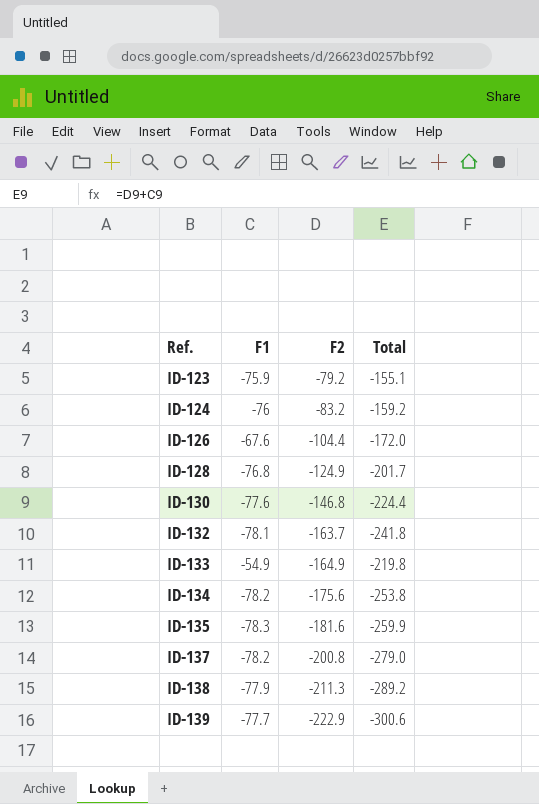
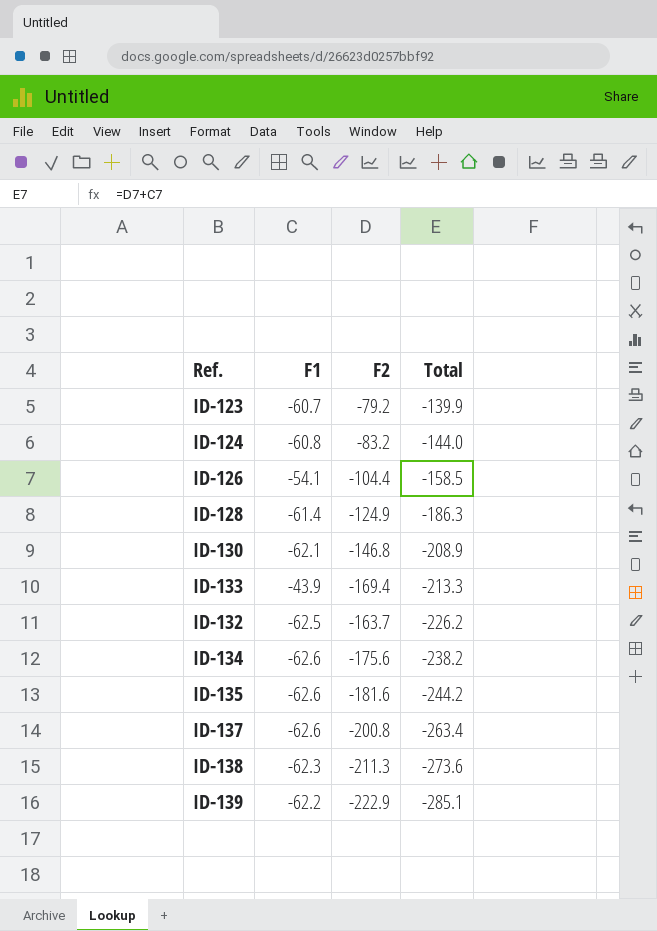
row order: Ref. ascending -> Total descending
ID-123 | F1: -75.9 -> -60.7
ID-123 | Total: -155.1 -> -139.9
ID-124 | F1: -76 -> -60.8
ID-124 | Total: -159.2 -> -144.0
ID-126 | F1: -67.6 -> -54.1
ID-126 | Total: -172.0 -> -158.5
ID-128 | F1: -76.8 -> -61.4
ID-128 | Total: -201.7 -> -186.3
ID-130 | F1: -77.6 -> -62.1
ID-130 | Total: -224.4 -> -208.9
ID-133 | F1: -54.9 -> -43.9
ID-133 | F2: -164.9 -> -169.4
ID-133 | Total: -219.8 -> -213.3
ID-132 | F1: -78.1 -> -62.5
ID-132 | Total: -241.8 -> -226.2
ID-134 | F1: -78.2 -> -62.6
ID-134 | Total: -253.8 -> -238.2
ID-135 | F1: -78.3 -> -62.6
ID-135 | Total: -259.9 -> -244.2
ID-137 | F1: -78.2 -> -62.6
ID-137 | Total: -279.0 -> -263.4
ID-138 | F1: -77.9 -> -62.3
ID-138 | Total: -289.2 -> -273.6
ID-139 | F1: -77.7 -> -62.2
ID-139 | Total: -300.6 -> -285.1

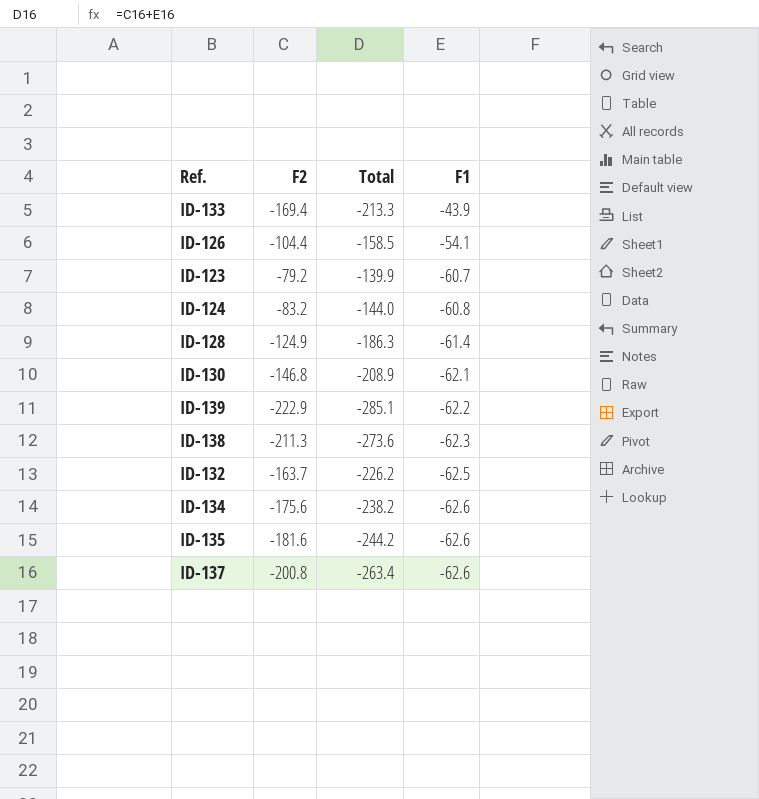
row order: Total descending -> F1 descending
column F1 | position: 2 -> 4

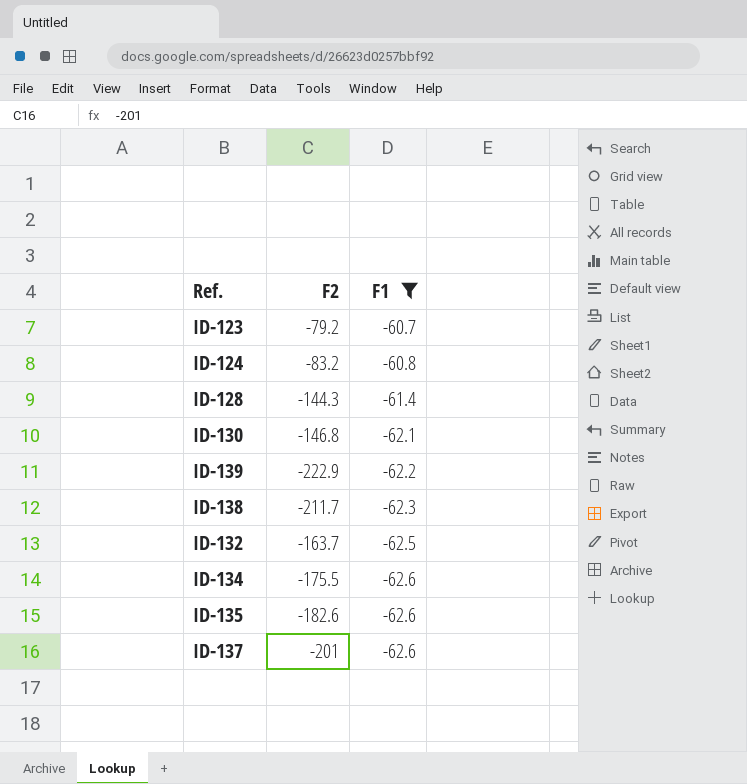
filter: none -> F1 <= -60.7
column Total | formula: [F2] + [F1] -> none
ID-128 | F2: -124.9 -> -144.3
ID-138 | F2: -211.3 -> -211.7
ID-134 | F2: -175.6 -> -175.5
ID-135 | F2: -181.6 -> -182.6
ID-137 | F2: -200.8 -> -201

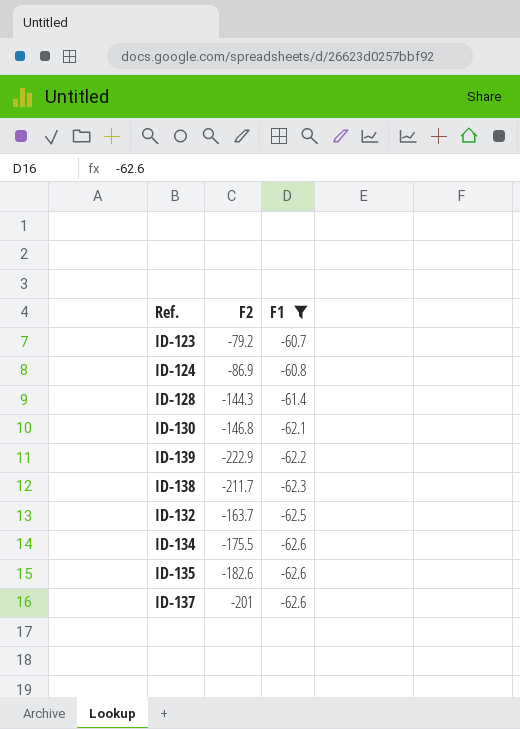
ID-124 | F2: -83.2 -> -86.9

